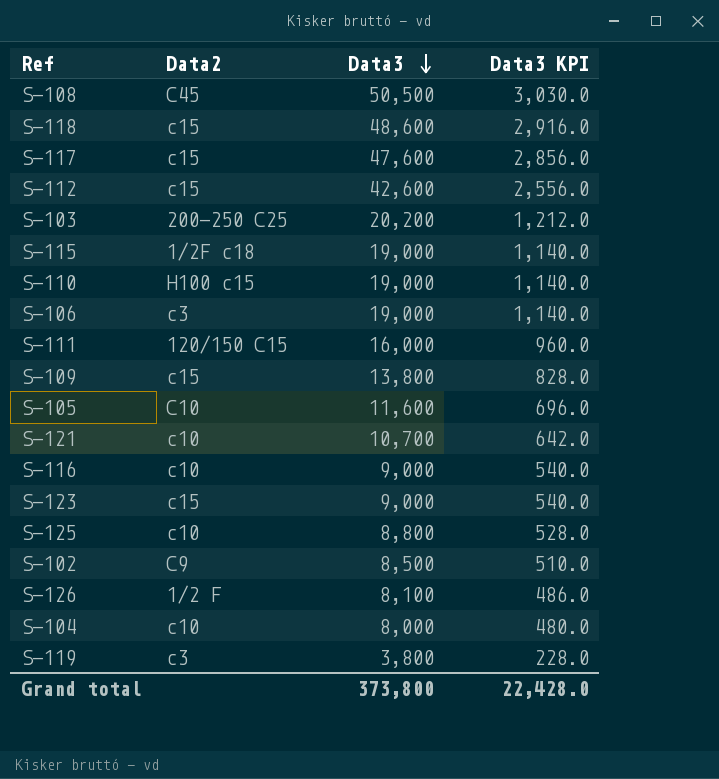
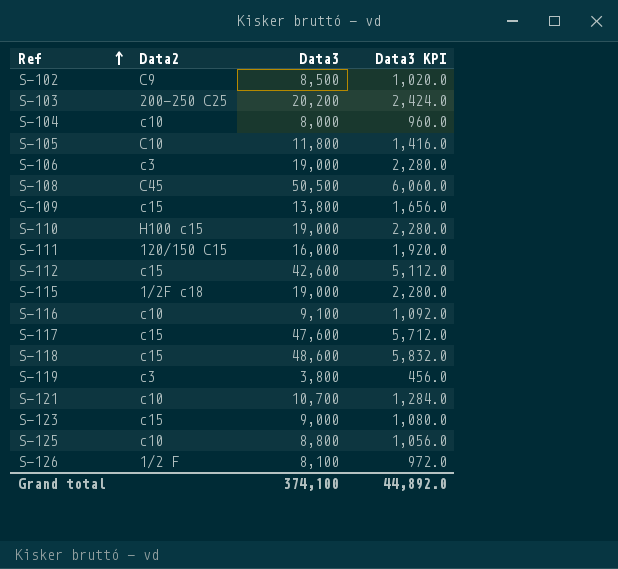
row order: Data3 descending -> Ref ascending
column Data3 KPI | formula: [Data3] * 0.06 -> [Data3] * 0.12
S-105 | Data3: 11,600 -> 11,800
S-116 | Data3: 9,000 -> 9,100
Grand total | Data3: 373,800 -> 374,100
Grand total | Data3 KPI: 22,428.0 -> 44,892.0

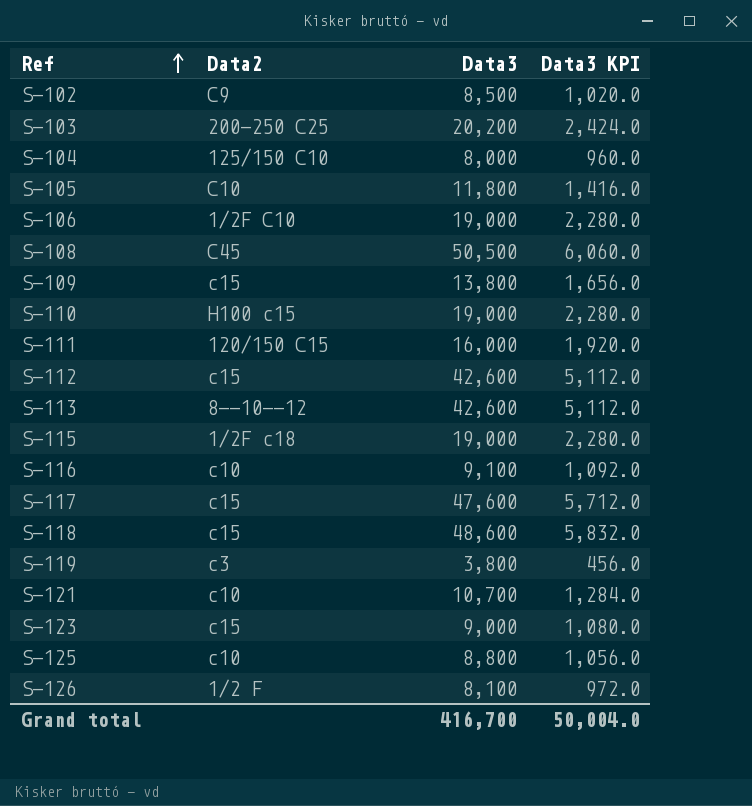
S-104 | Data2: c10 -> 125/150 C10
S-106 | Data2: c3 -> 1/2F C10
row S-113: none -> 8--10--12 | 42,600 | 5,112.0
Grand total | Data3: 374,100 -> 416,700
Grand total | Data3 KPI: 44,892.0 -> 50,004.0

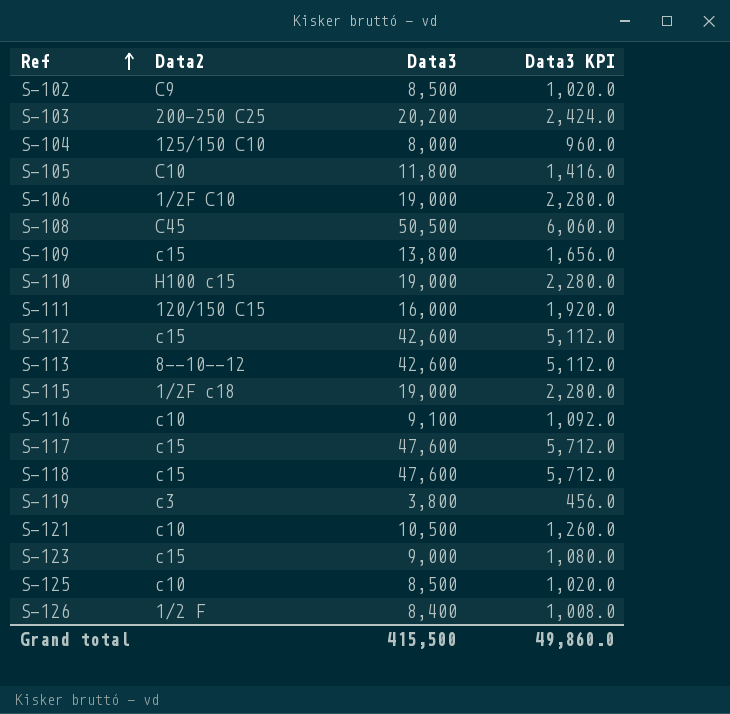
S-118 | Data3: 48,600 -> 47,600
S-118 | Data3 KPI: 5,832.0 -> 5,712.0
S-121 | Data3: 10,700 -> 10,500
S-121 | Data3 KPI: 1,284.0 -> 1,260.0
S-125 | Data3: 8,800 -> 8,500
S-125 | Data3 KPI: 1,056.0 -> 1,020.0
S-126 | Data3: 8,100 -> 8,400
S-126 | Data3 KPI: 972.0 -> 1,008.0
Grand total | Data3: 416,700 -> 415,500
Grand total | Data3 KPI: 50,004.0 -> 49,860.0

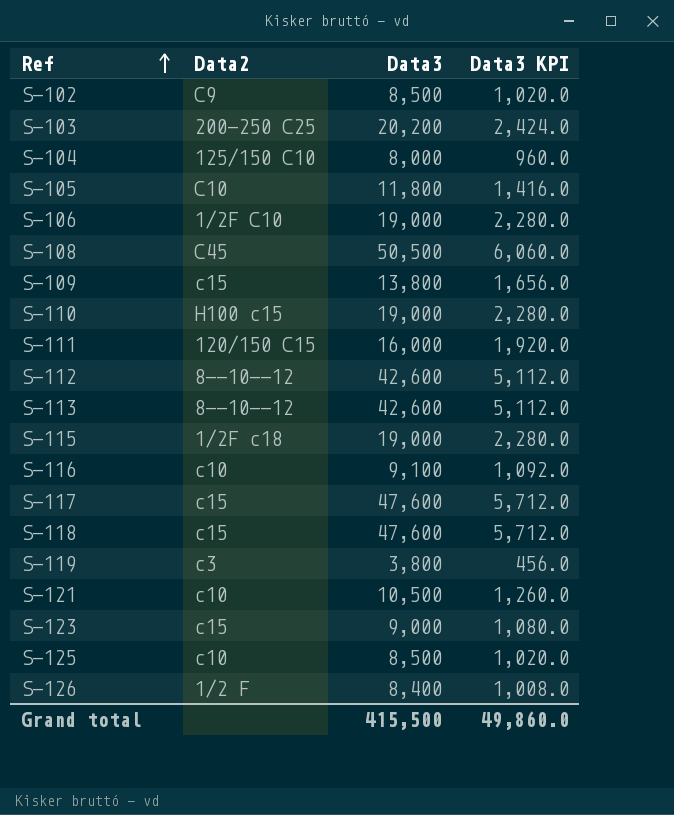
S-112 | Data2: c15 -> 8--10--12

